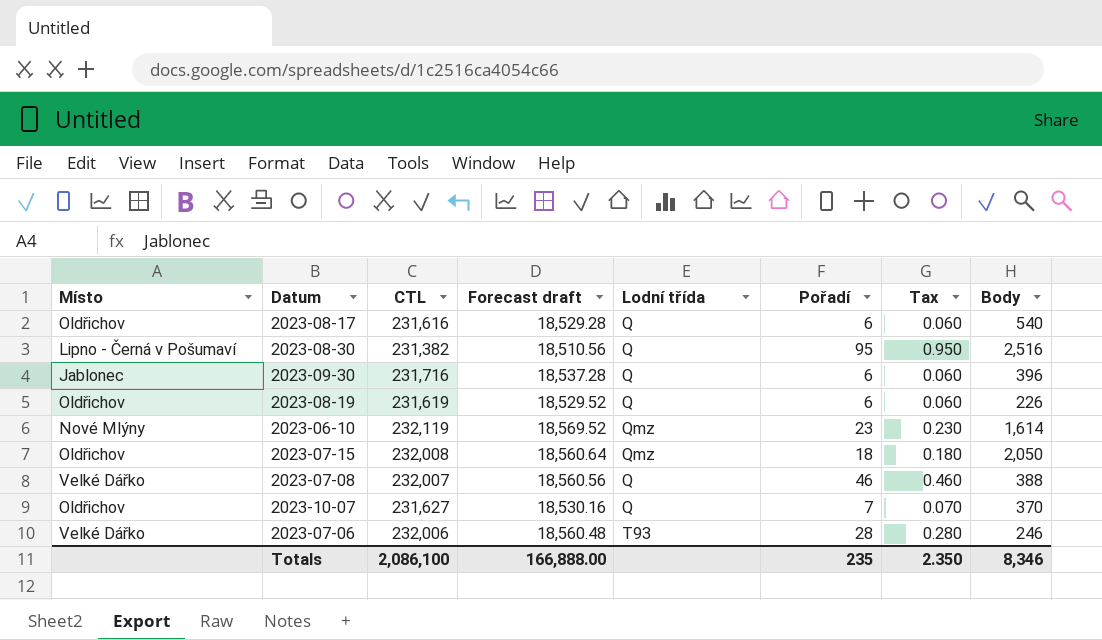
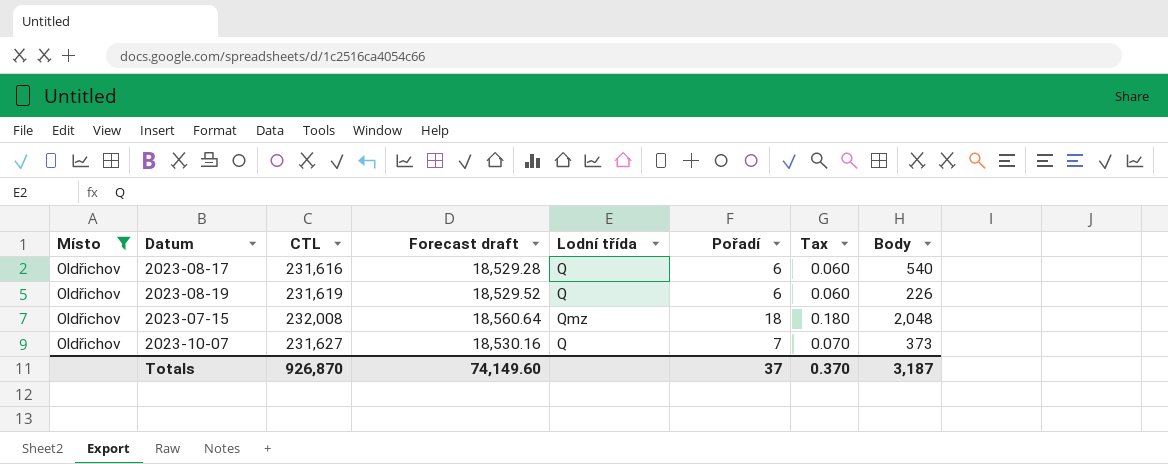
filter: none -> Místo = Oldřichov
2023-07-15 | Body: 2,050 -> 2,048
2023-10-07 | Body: 370 -> 373
Totals | CTL: 2,086,100 -> 926,870
Totals | Forecast draft: 166,888.00 -> 74,149.60
Totals | Pořadí: 235 -> 37
Totals | Tax: 2.350 -> 0.370
Totals | Body: 8,346 -> 3,187

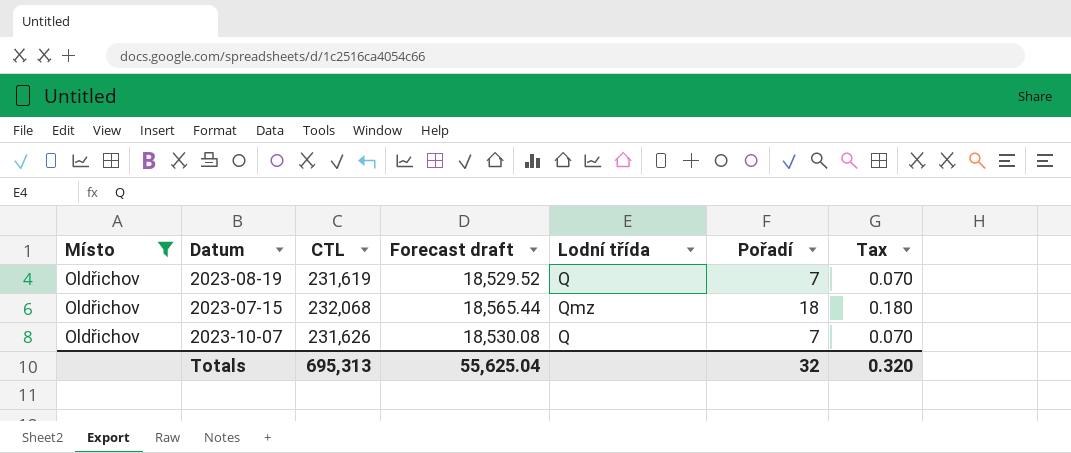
column Body | position: 8 -> none
row 2023-08-17: Oldřichov | 231,616 | 18,529.28 | Q | 6 | 0.060 | 540 -> none
2023-08-19 | Pořadí: 6 -> 7
2023-08-19 | Tax: 0.060 -> 0.070
2023-07-15 | CTL: 232,008 -> 232,068
2023-07-15 | Forecast draft: 18,560.64 -> 18,565.44
2023-10-07 | CTL: 231,627 -> 231,626
2023-10-07 | Forecast draft: 18,530.16 -> 18,530.08
Totals | CTL: 926,870 -> 695,313
Totals | Forecast draft: 74,149.60 -> 55,625.04
Totals | Pořadí: 37 -> 32
Totals | Tax: 0.370 -> 0.320

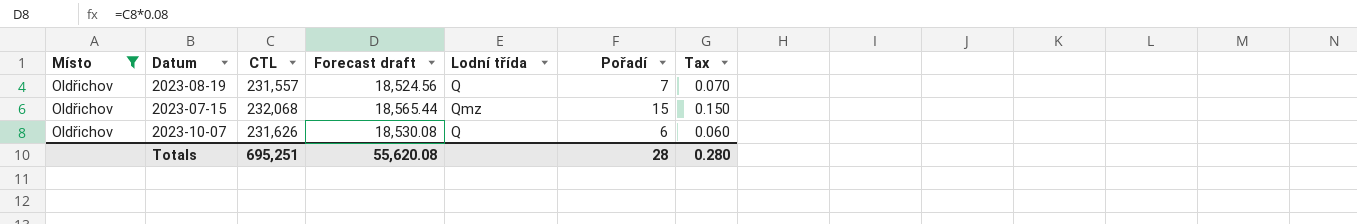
2023-08-19 | CTL: 231,619 -> 231,557
2023-08-19 | Forecast draft: 18,529.52 -> 18,524.56
2023-07-15 | Pořadí: 18 -> 15
2023-07-15 | Tax: 0.180 -> 0.150
2023-10-07 | Pořadí: 7 -> 6
2023-10-07 | Tax: 0.070 -> 0.060
Totals | CTL: 695,313 -> 695,251
Totals | Forecast draft: 55,625.04 -> 55,620.08
Totals | Pořadí: 32 -> 28
Totals | Tax: 0.320 -> 0.280

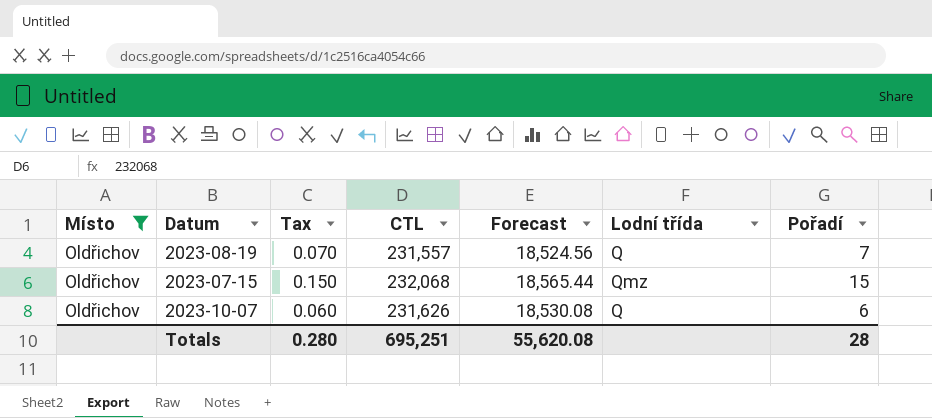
column Tax | position: 7 -> 3
column name: Forecast draft -> Forecast

